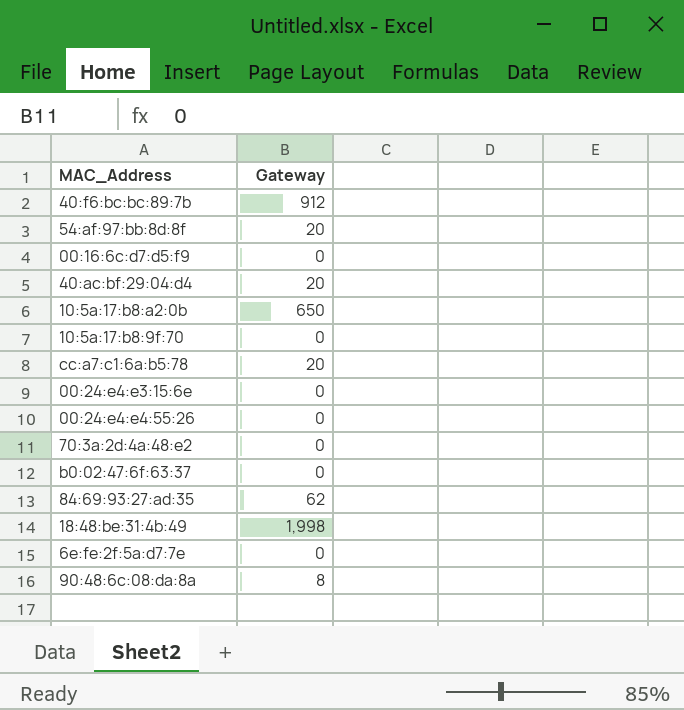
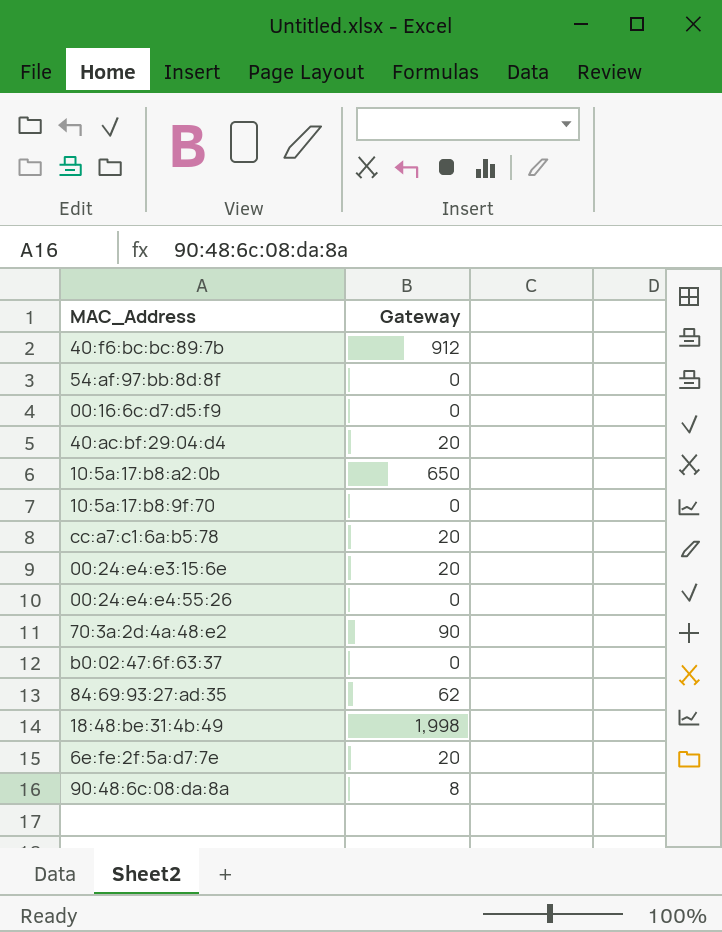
54:af:97:bb:8d:8f | Gateway: 20 -> 0
00:24:e4:e3:15:6e | Gateway: 0 -> 20
70:3a:2d:4a:48:e2 | Gateway: 0 -> 90
6e:fe:2f:5a:d7:7e | Gateway: 0 -> 20

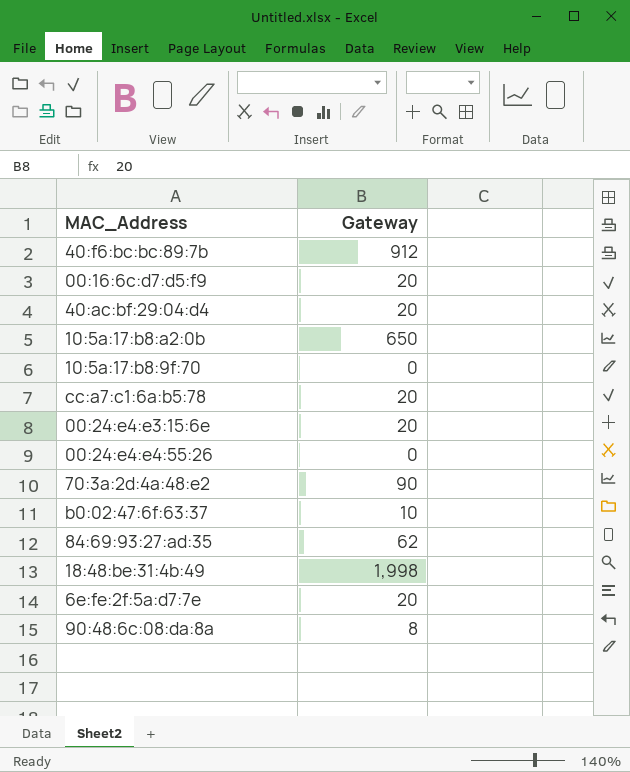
row 54:af:97:bb:8d:8f: 0 -> none
00:16:6c:d7:d5:f9 | Gateway: 0 -> 20
b0:02:47:6f:63:37 | Gateway: 0 -> 10

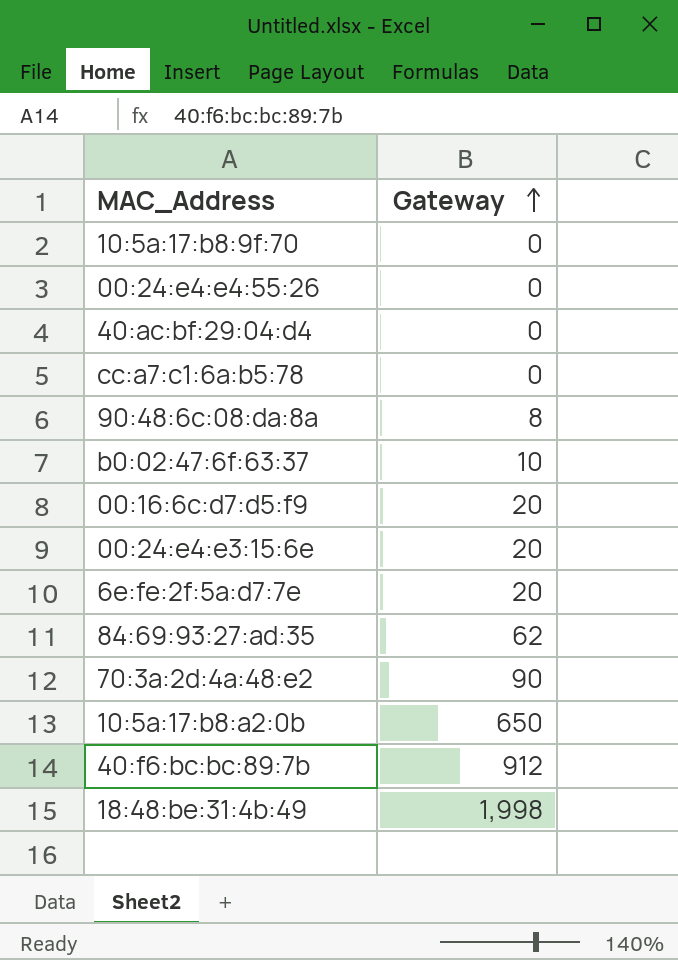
row order: none -> Gateway ascending
40:ac:bf:29:04:d4 | Gateway: 20 -> 0
cc:a7:c1:6a:b5:78 | Gateway: 20 -> 0

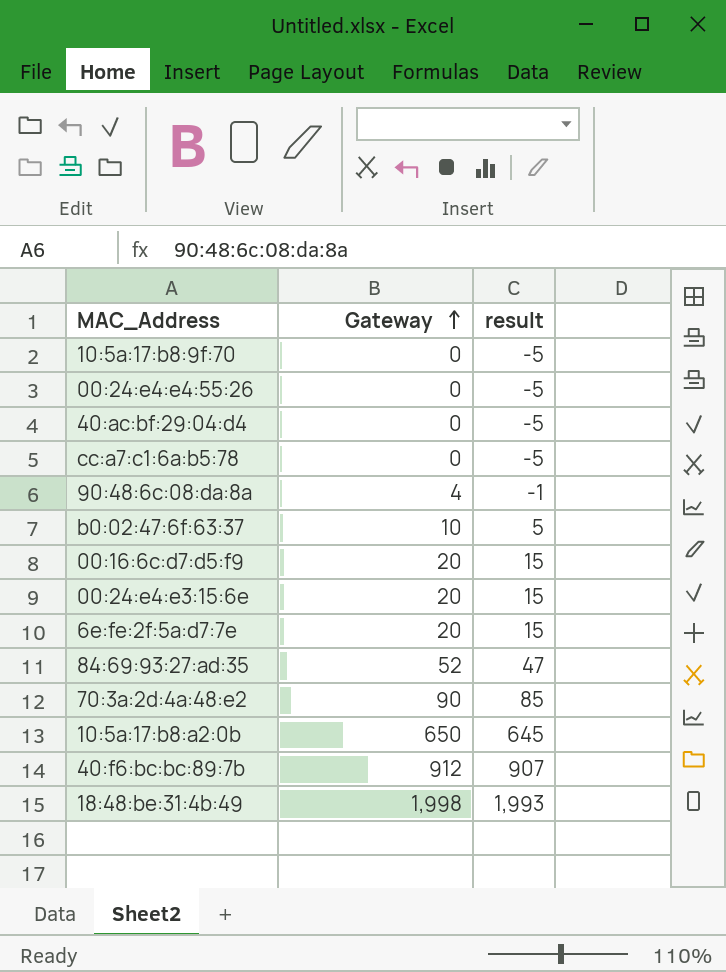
column result | formula: none -> [Gateway] - 5
90:48:6c:08:da:8a | Gateway: 8 -> 4
84:69:93:27:ad:35 | Gateway: 62 -> 52

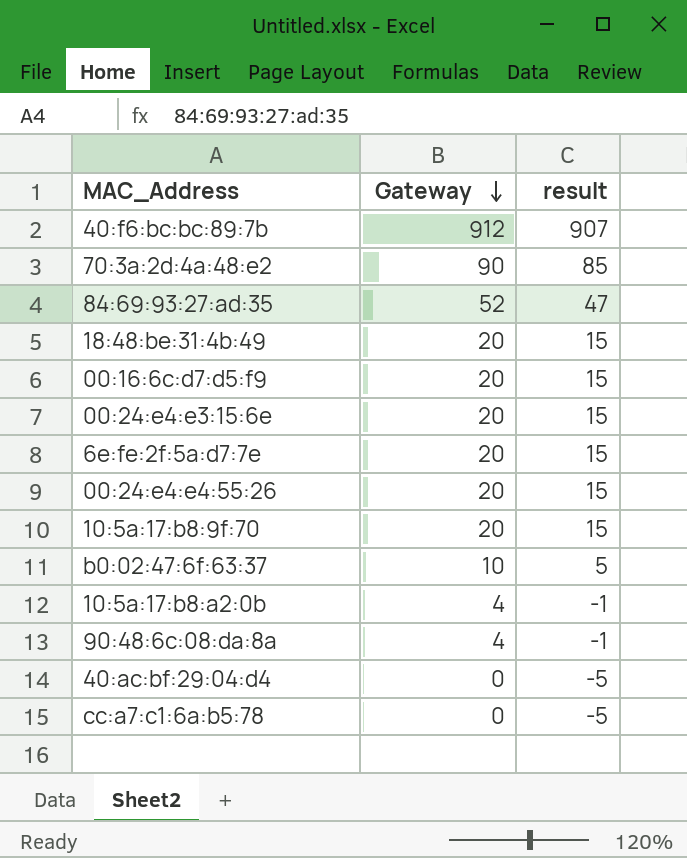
row order: Gateway ascending -> Gateway descending
18:48:be:31:4b:49 | Gateway: 1,998 -> 20
18:48:be:31:4b:49 | result: 1,993 -> 15
00:24:e4:e4:55:26 | Gateway: 0 -> 20
00:24:e4:e4:55:26 | result: -5 -> 15
10:5a:17:b8:9f:70 | Gateway: 0 -> 20
10:5a:17:b8:9f:70 | result: -5 -> 15
10:5a:17:b8:a2:0b | Gateway: 650 -> 4
10:5a:17:b8:a2:0b | result: 645 -> -1

